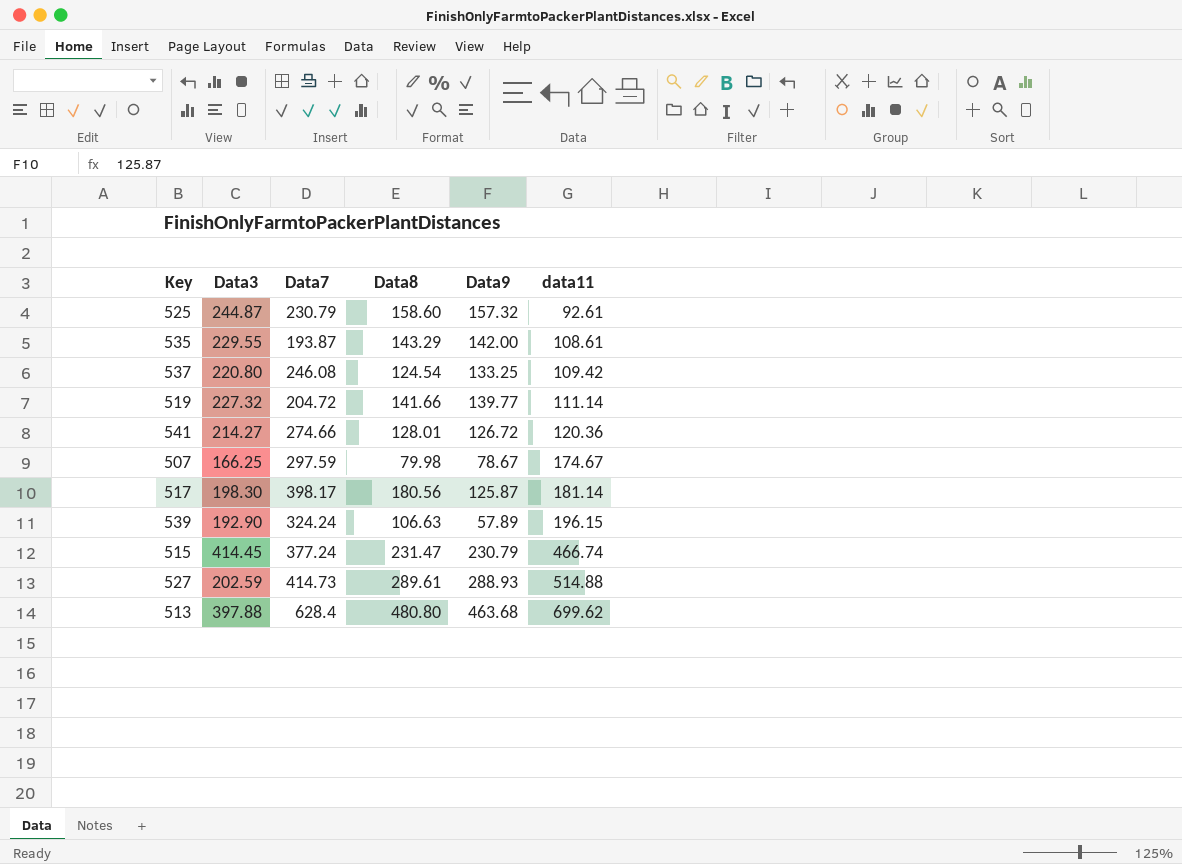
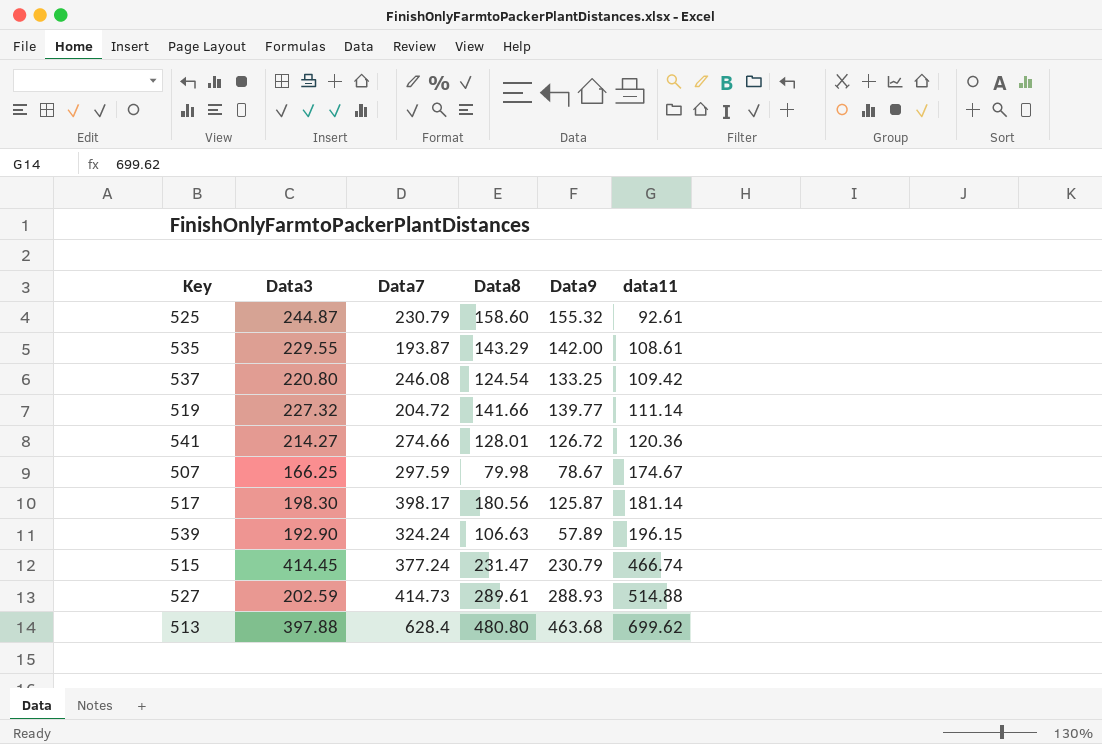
525 | Data9: 157.32 -> 155.32

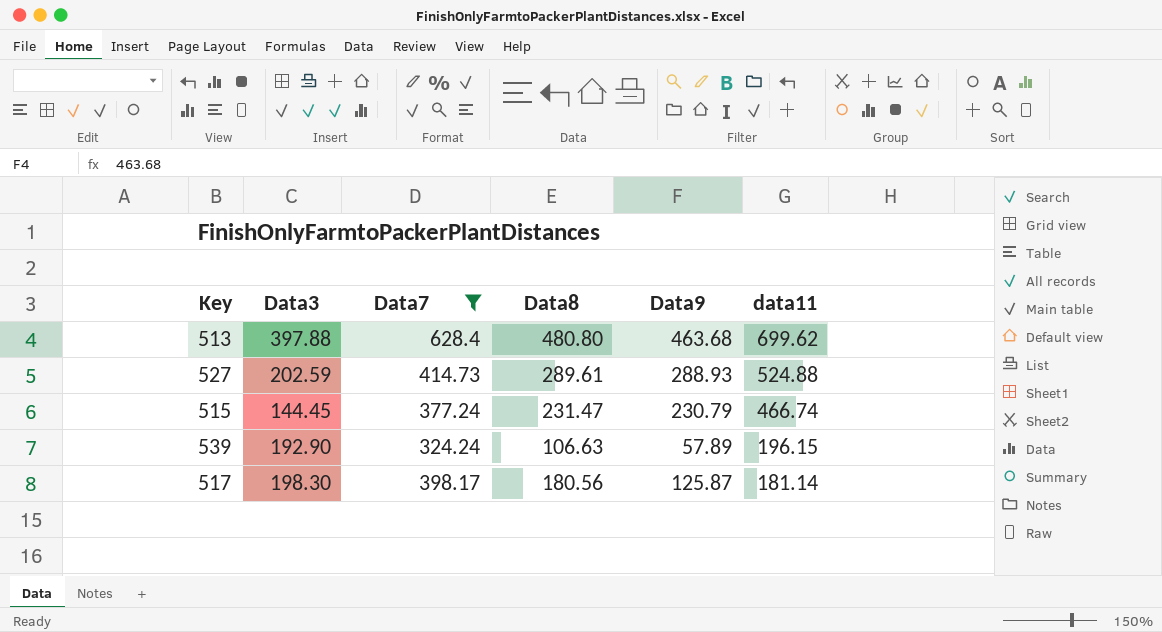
filter: none -> Data7 >= 324.24
row order: data11 ascending -> data11 descending
527 | data11: 514.88 -> 524.88
515 | Data3: 414.45 -> 144.45

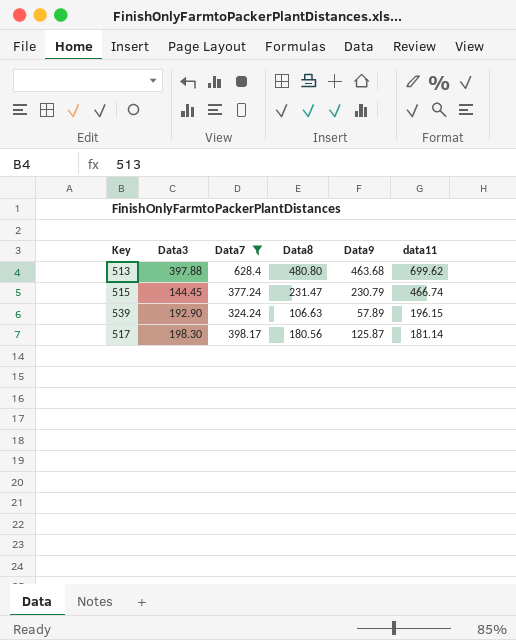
row 527: 202.59 | 414.73 | 289.61 | 288.93 | 524.88 -> none

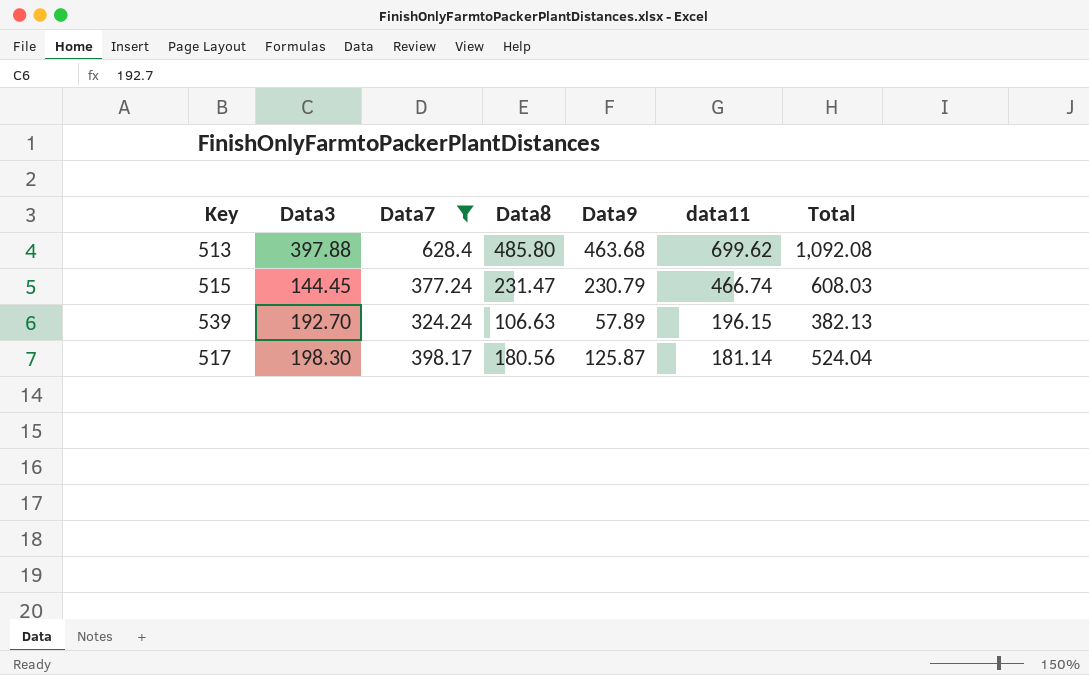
column Total | formula: none -> [Data7] + [Data9]
513 | Data8: 480.80 -> 485.80
539 | Data3: 192.90 -> 192.70

